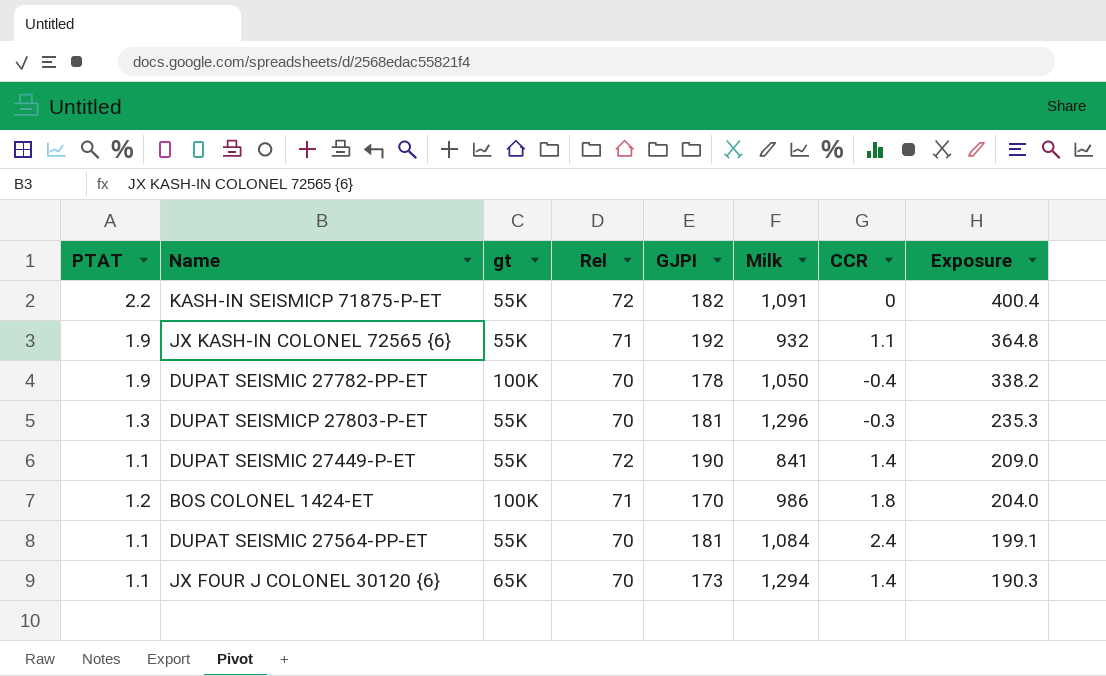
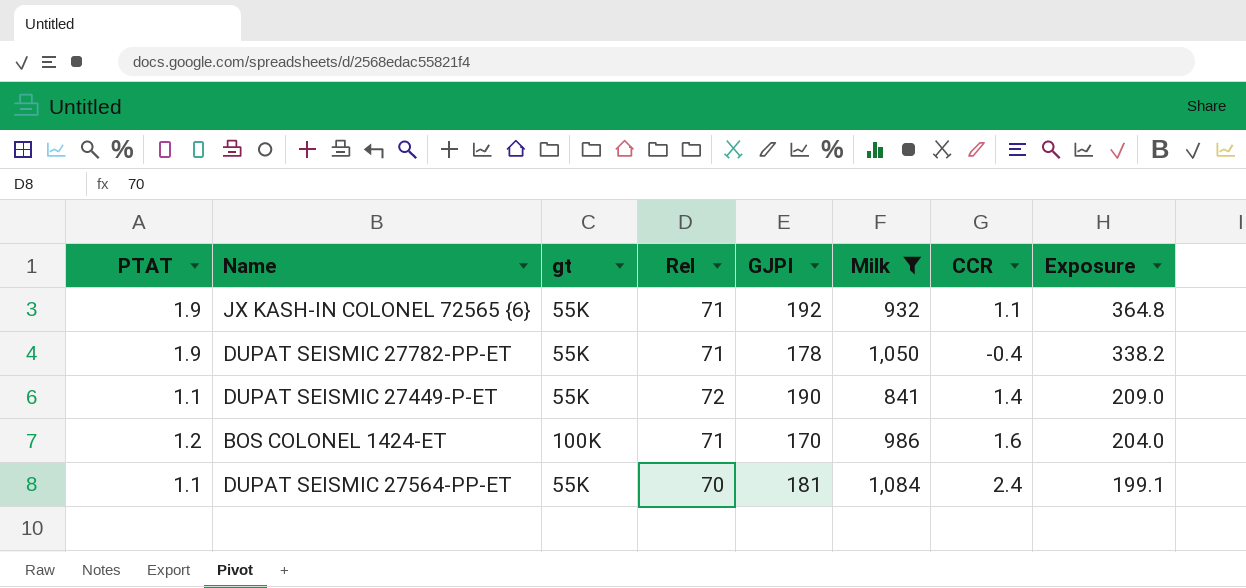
filter: none -> Milk <= 1,084
DUPAT SEISMIC 27782-PP-ET | gt: 100K -> 55K
DUPAT SEISMIC 27782-PP-ET | Rel: 70 -> 71
BOS COLONEL 1424-ET | CCR: 1.8 -> 1.6

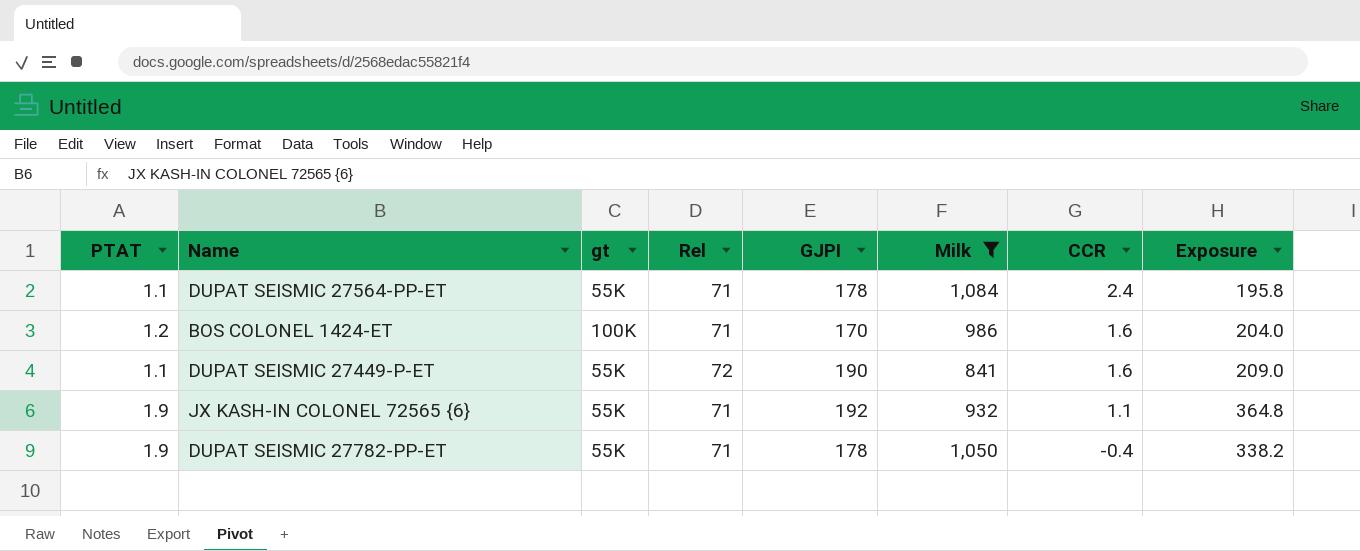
row order: Exposure descending -> CCR descending
DUPAT SEISMIC 27564-PP-ET | Rel: 70 -> 71
DUPAT SEISMIC 27564-PP-ET | GJPI: 181 -> 178
DUPAT SEISMIC 27564-PP-ET | Exposure: 199.1 -> 195.8
DUPAT SEISMIC 27449-P-ET | CCR: 1.4 -> 1.6

